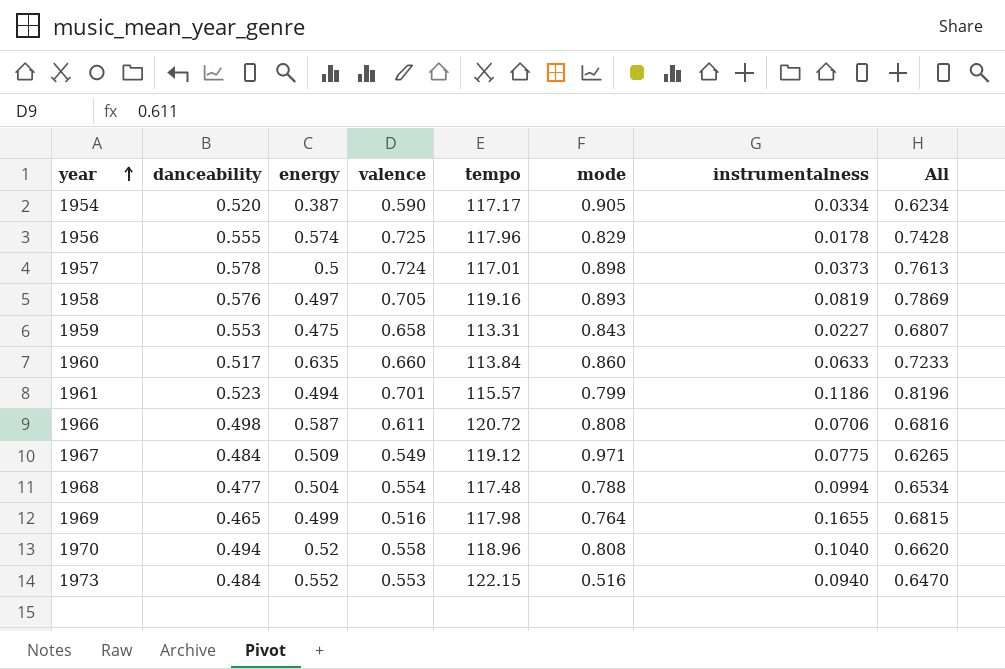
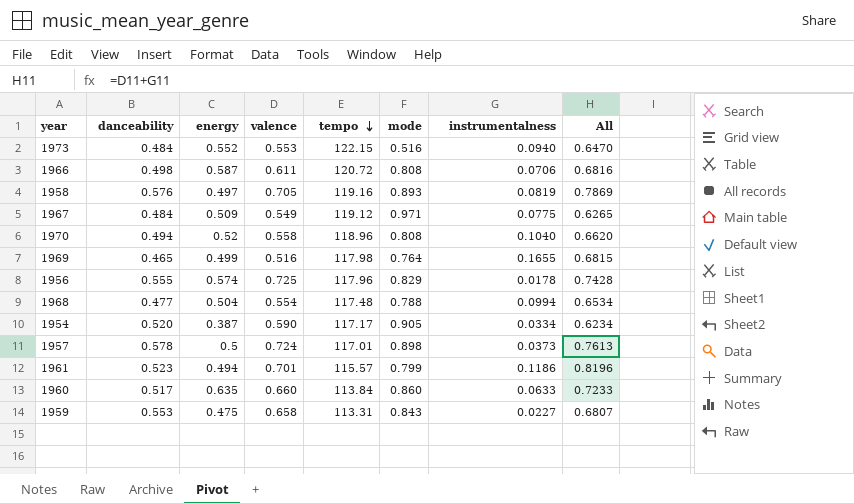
row order: year ascending -> tempo descending

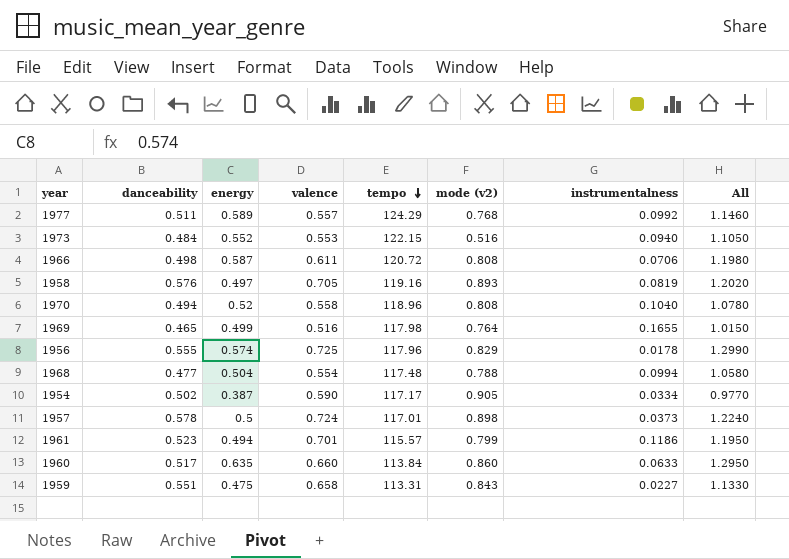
column name: mode -> mode (v2)
column All | formula: [valence] + [instrumentalness] -> [energy] + [valence]
row 1967: 0.484 | 0.509 | 0.549 | 119.12 | 0.971 | 0.0775 | 0.6265 -> none
row 1977: none -> 0.511 | 0.589 | 0.557 | 124.29 | 0.768 | 0.0992 | 1.1460
1954 | danceability: 0.520 -> 0.502
1959 | danceability: 0.553 -> 0.551

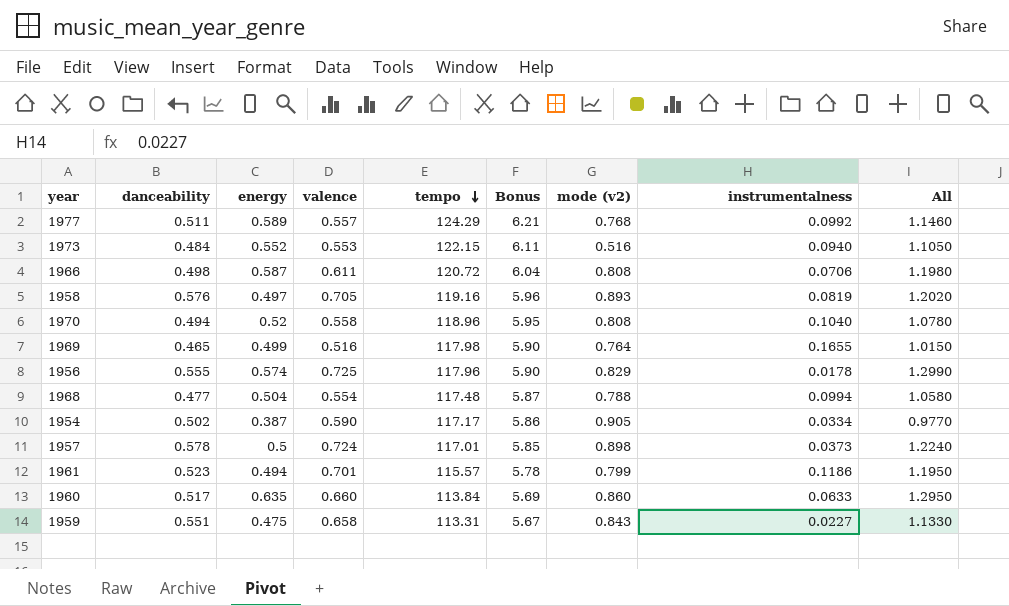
column Bonus | formula: none -> [tempo] * 0.05

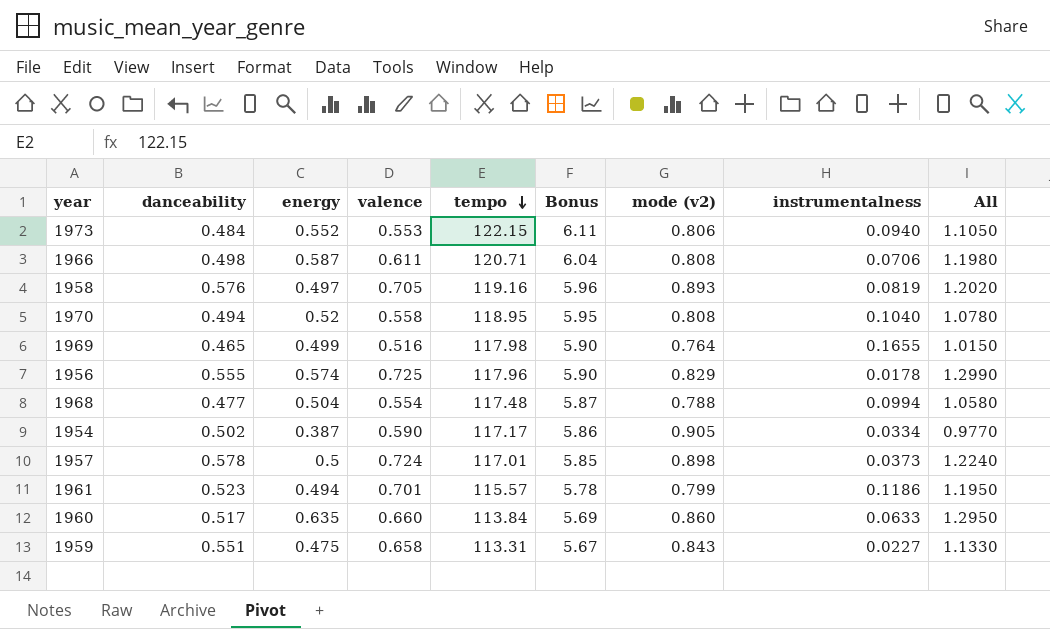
row 1977: 0.511 | 0.589 | 0.557 | 124.29 | 6.21 | 0.768 | 0.0992 | 1.1460 -> none
1973 | mode (v2): 0.516 -> 0.806
1966 | tempo: 120.72 -> 120.71
1970 | tempo: 118.96 -> 118.95

